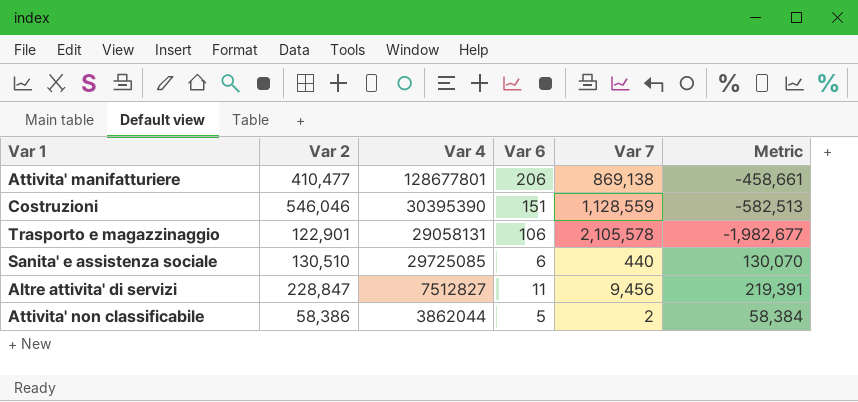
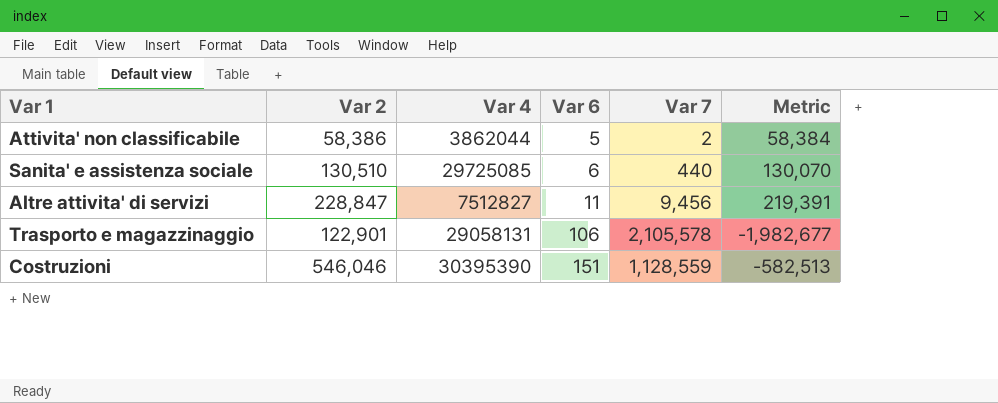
row order: none -> Var 6 ascending
row Attivita' manifatturiere: 410,477 | 128677801 | 206 | 869,138 | -458,661 -> none

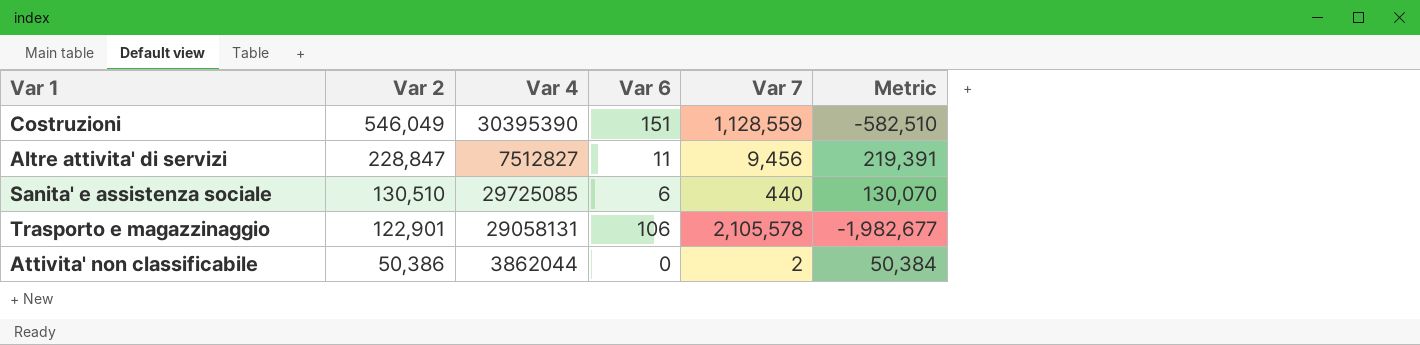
row order: Var 6 ascending -> Var 2 descending
Costruzioni | Var 2: 546,046 -> 546,049
Costruzioni | Metric: -582,513 -> -582,510
Attivita' non classificabile | Var 2: 58,386 -> 50,386
Attivita' non classificabile | Var 6: 5 -> 0
Attivita' non classificabile | Metric: 58,384 -> 50,384

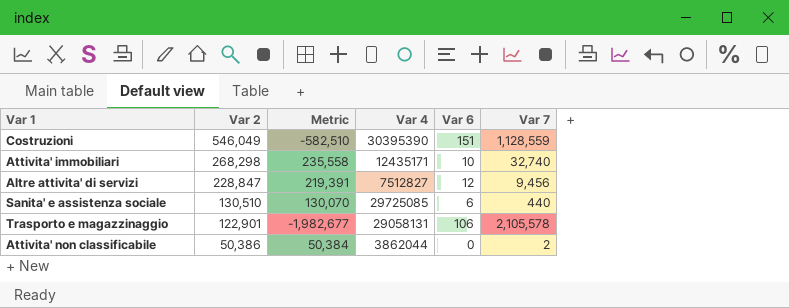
column Metric | position: 6 -> 3
row Attivita' immobiliari: none -> 268,298 | 235,558 | 12435171 | 10 | 32,740
Altre attivita' di servizi | Var 6: 11 -> 12

